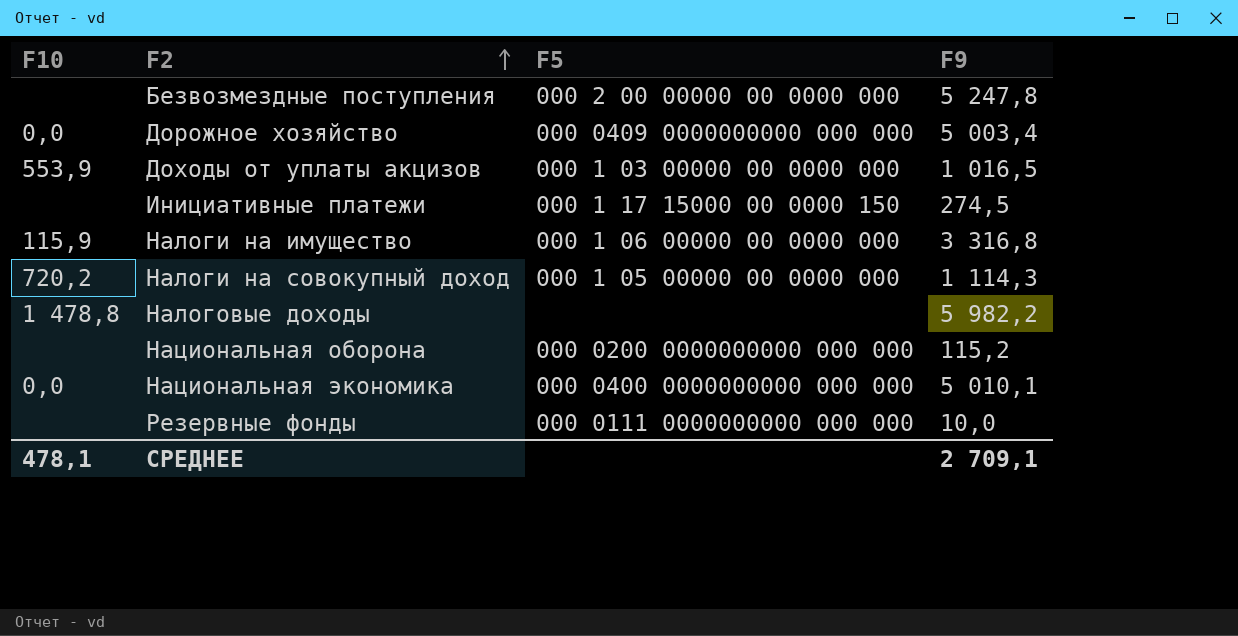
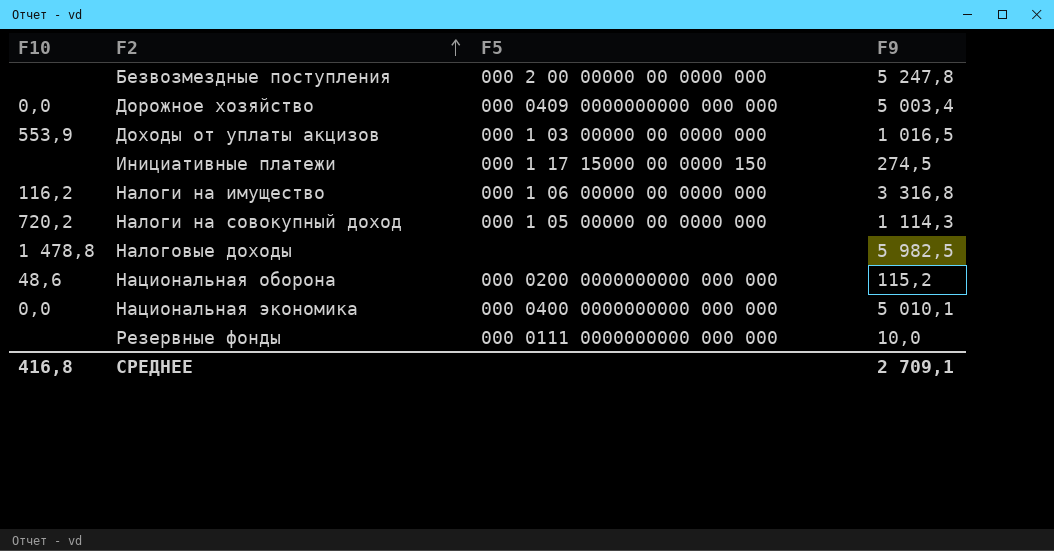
Налоги на имущество | F10: 115,9 -> 116,2
Налоговые доходы | F9: 5 982,2 -> 5 982,5
Национальная оборона | F10: none -> 48,6
СРЕДНЕЕ | F10: 478,1 -> 416,8

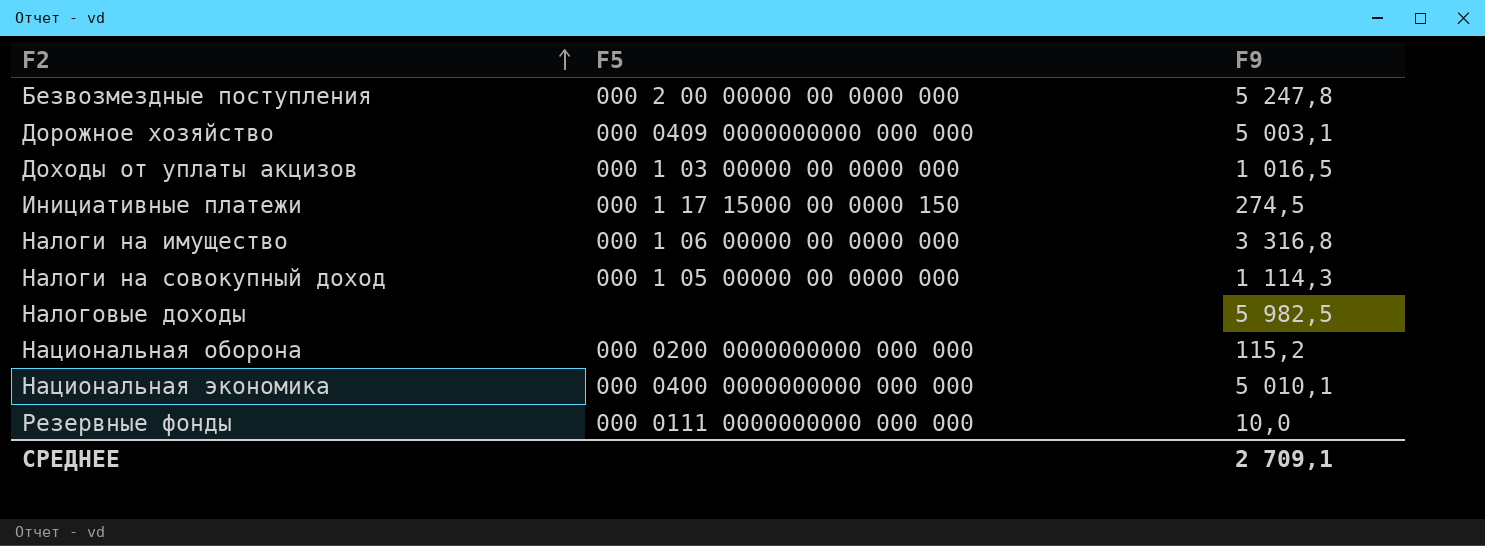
column F10 | position: 1 -> none
Дорожное хозяйство | F9: 5 003,4 -> 5 003,1

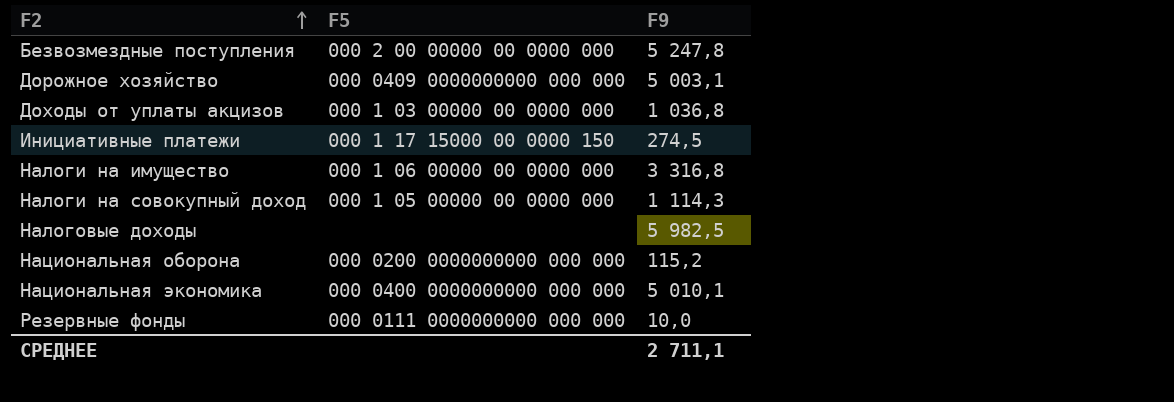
Доходы от уплаты акцизов | F9: 1 016,5 -> 1 036,8
СРЕДНЕЕ | F9: 2 709,1 -> 2 711,1

